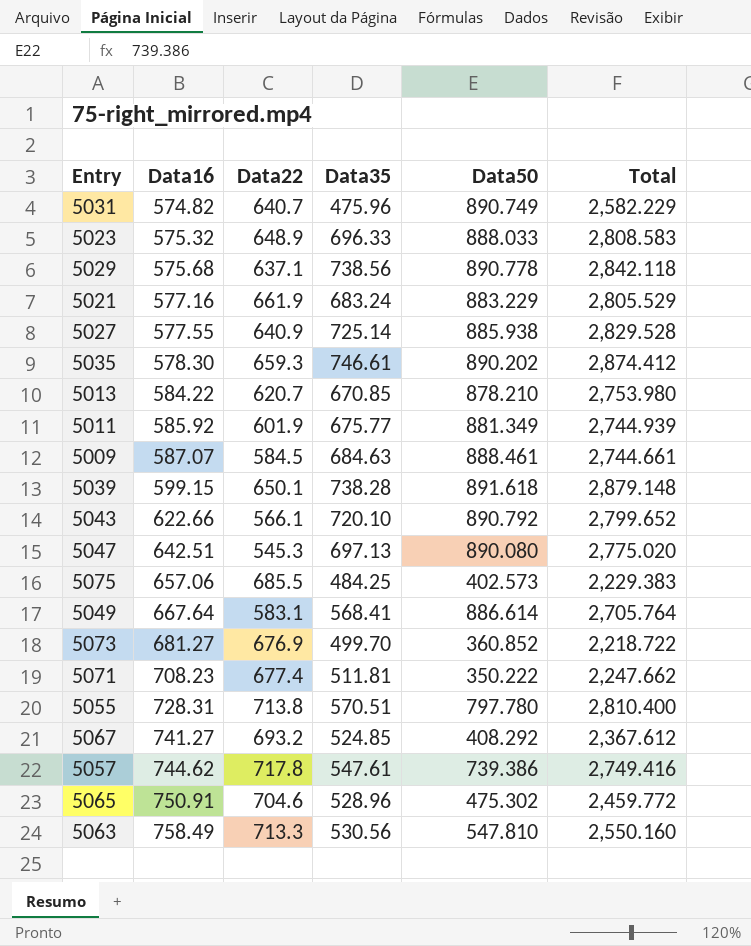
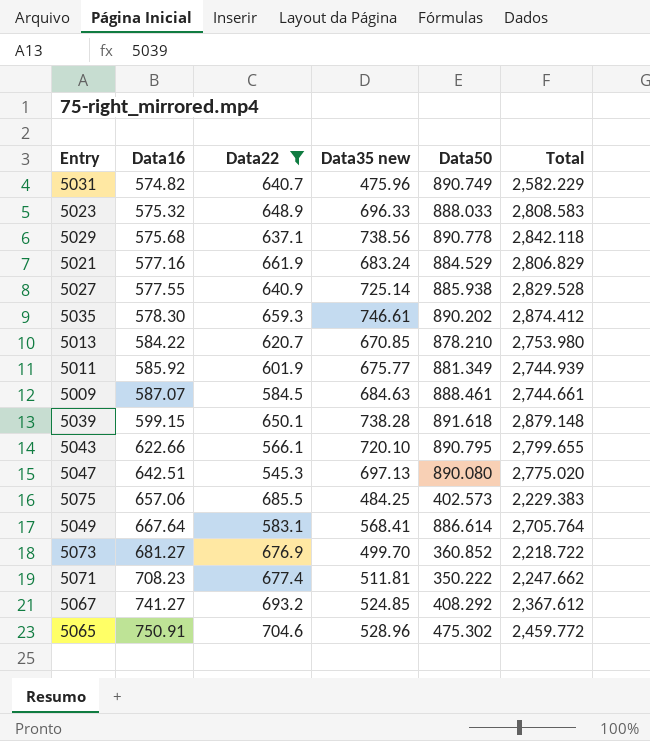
filter: none -> Data22 <= 704.6
column name: Data35 -> Data35 new
5021 | Data50: 883.229 -> 884.529
5021 | Total: 2,805.529 -> 2,806.829
5043 | Data50: 890.792 -> 890.795
5043 | Total: 2,799.652 -> 2,799.655

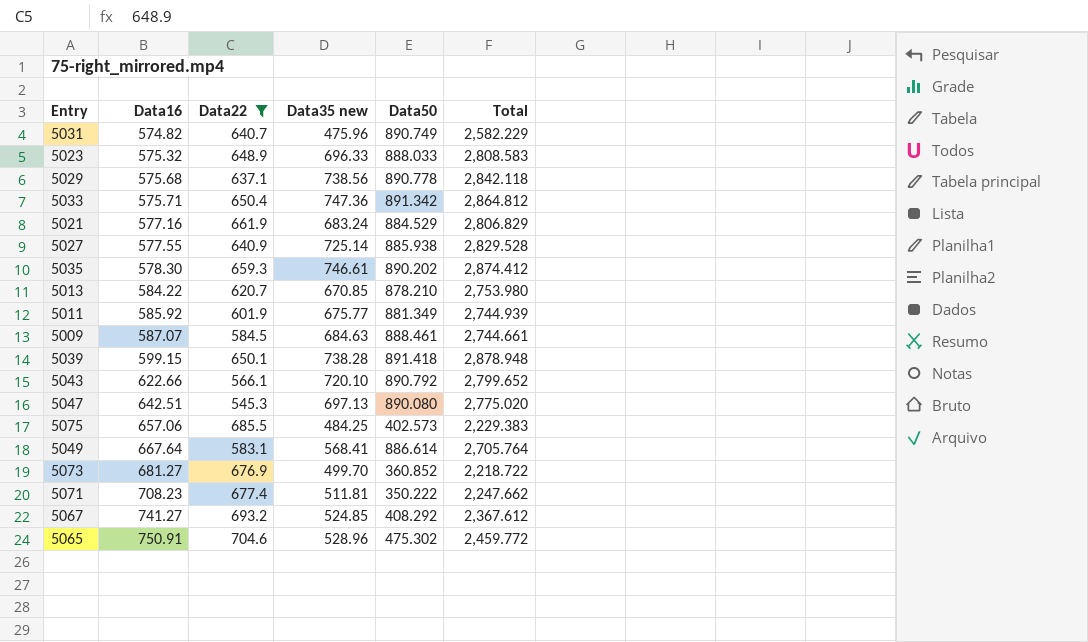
row 5033: none -> 575.71 | 650.4 | 747.36 | 891.342 | 2,864.812
5039 | Data50: 891.618 -> 891.418
5039 | Total: 2,879.148 -> 2,878.948
5043 | Data50: 890.795 -> 890.792
5043 | Total: 2,799.655 -> 2,799.652

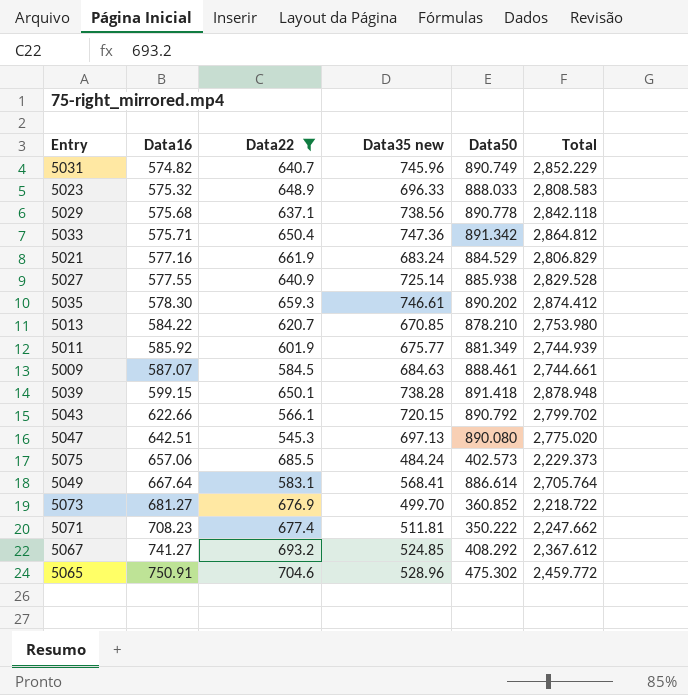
5031 | Data35 new: 475.96 -> 745.96
5031 | Total: 2,582.229 -> 2,852.229
5043 | Data35 new: 720.10 -> 720.15
5043 | Total: 2,799.652 -> 2,799.702
5075 | Data35 new: 484.25 -> 484.24
5075 | Total: 2,229.383 -> 2,229.373

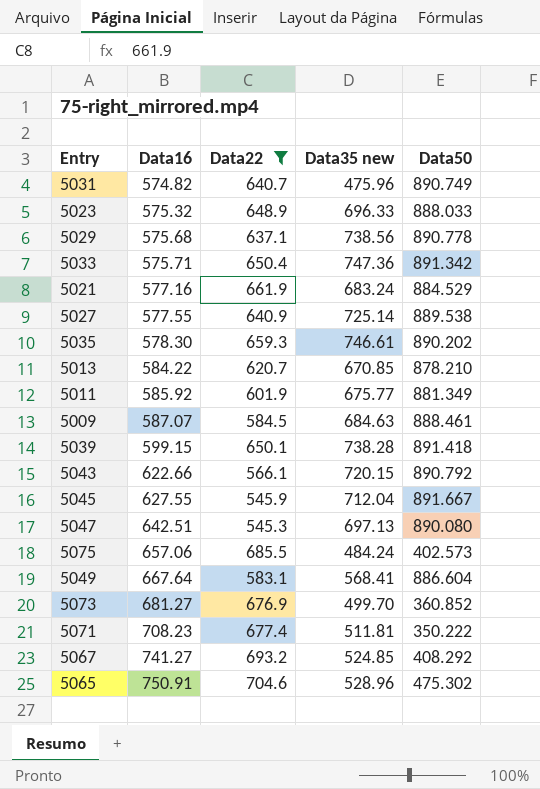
column Total | formula: [Data16] + [Data22] + [Data35 new] + [Data50] -> none
5031 | Data35 new: 745.96 -> 475.96
5027 | Data50: 885.938 -> 889.538
row 5045: none -> 627.55 | 545.9 | 712.04 | 891.667
5049 | Data50: 886.614 -> 886.604

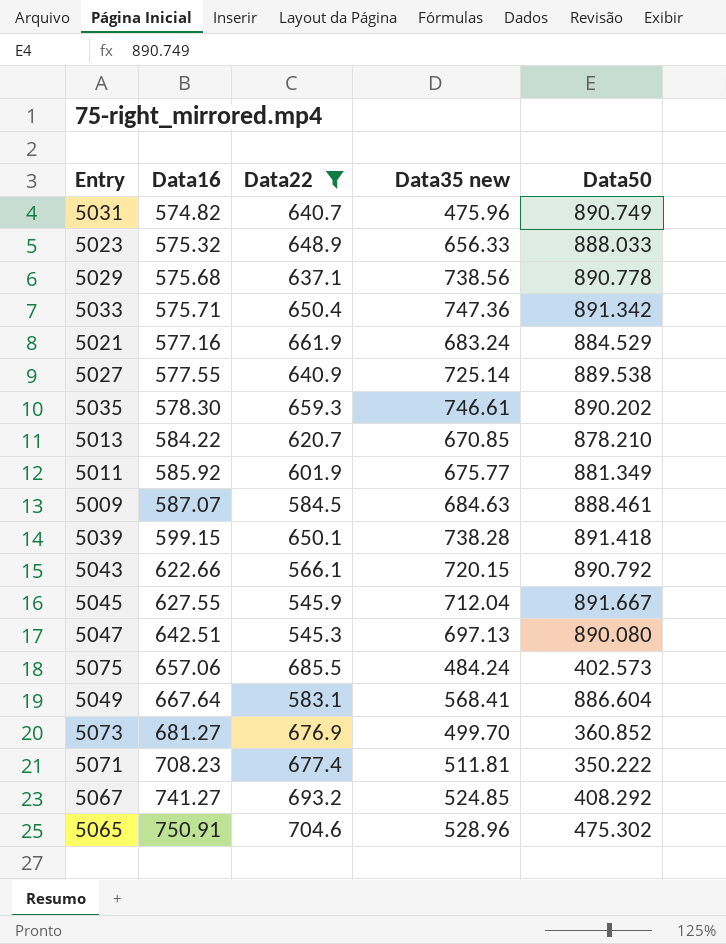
5023 | Data35 new: 696.33 -> 656.33

